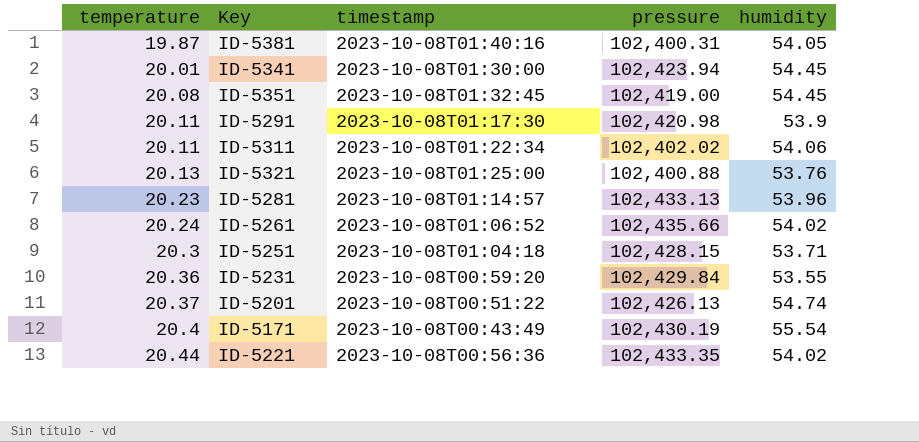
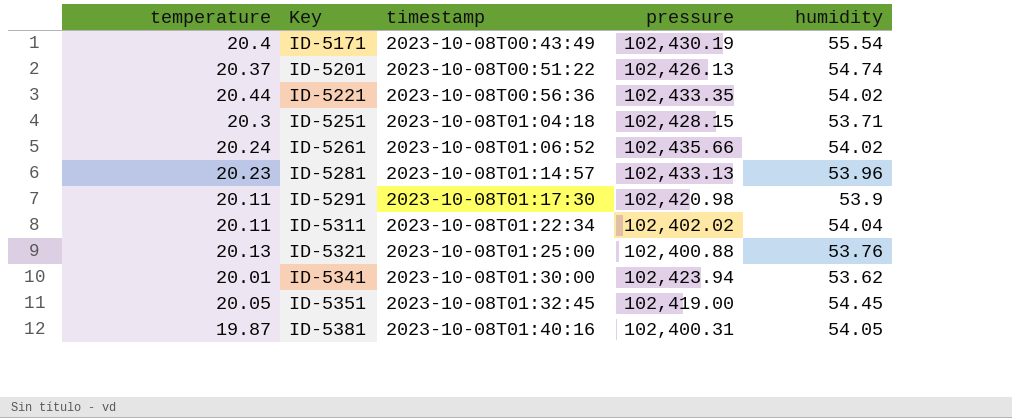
row order: temperature ascending -> Key ascending
row ID-5231: 20.36 | 2023-10-08T00:59:20 | 102,429.84 | 53.55 -> none
ID-5311 | humidity: 54.06 -> 54.04
ID-5341 | humidity: 54.45 -> 53.62
ID-5351 | temperature: 20.08 -> 20.05

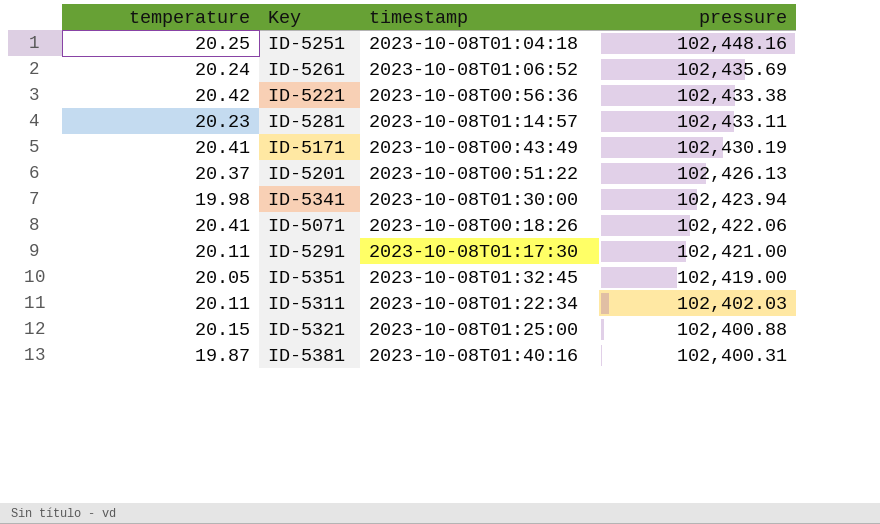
row order: Key ascending -> pressure descending
column humidity | position: 5 -> none
ID-5251 | temperature: 20.3 -> 20.25
ID-5251 | pressure: 102,428.15 -> 102,448.16
ID-5261 | pressure: 102,435.66 -> 102,435.69
ID-5221 | temperature: 20.44 -> 20.42
ID-5221 | pressure: 102,433.35 -> 102,433.38
ID-5281 | pressure: 102,433.13 -> 102,433.11
ID-5171 | temperature: 20.4 -> 20.41
ID-5341 | temperature: 20.01 -> 19.98
row ID-5071: none -> 20.41 | 2023-10-08T00:18:26 | 102,422.06
ID-5291 | pressure: 102,420.98 -> 102,421.00
ID-5311 | pressure: 102,402.02 -> 102,402.03
ID-5321 | temperature: 20.13 -> 20.15

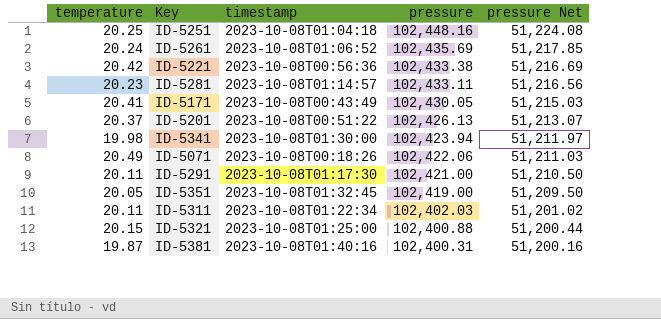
column pressure Net | formula: none -> [pressure] * 0.5
ID-5171 | pressure: 102,430.19 -> 102,430.05
ID-5071 | temperature: 20.41 -> 20.49

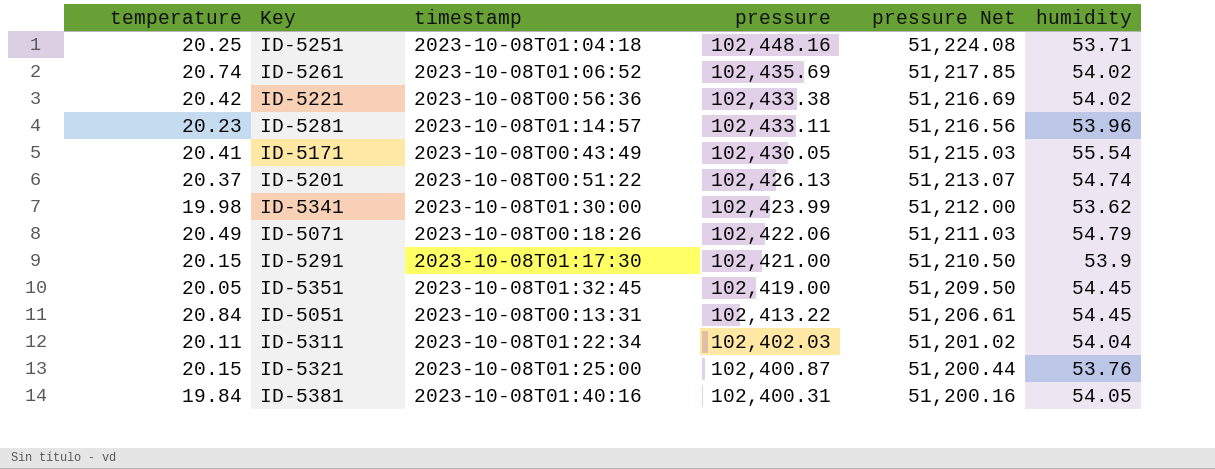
column humidity | position: none -> 6
ID-5261 | temperature: 20.24 -> 20.74
ID-5341 | pressure: 102,423.94 -> 102,423.99
ID-5341 | pressure Net: 51,211.97 -> 51,212.00
ID-5291 | temperature: 20.11 -> 20.15
row ID-5051: none -> 20.84 | 2023-10-08T00:13:31 | 102,413.22 | 51,206.61 | 54.45
ID-5321 | pressure: 102,400.88 -> 102,400.87
ID-5381 | temperature: 19.87 -> 19.84

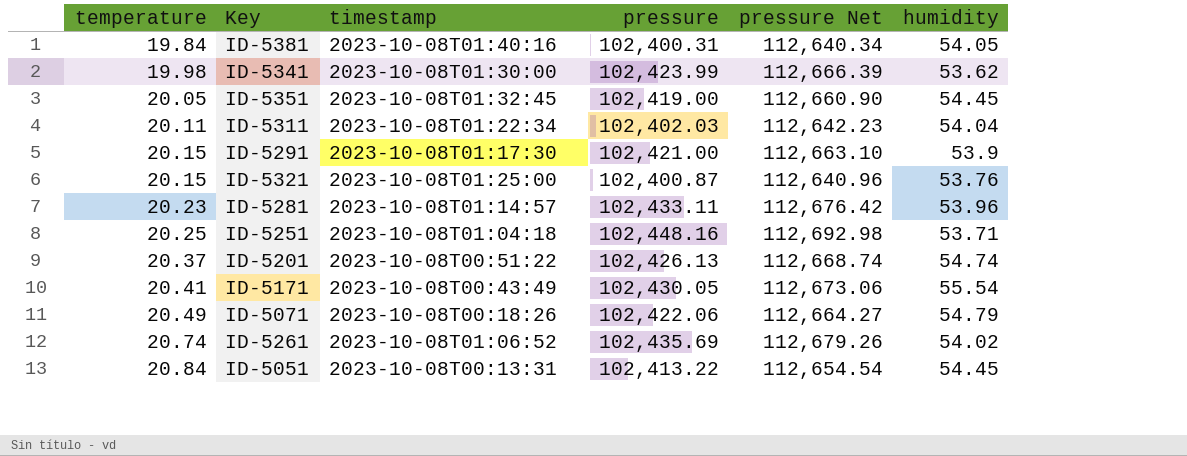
row order: pressure descending -> temperature ascending
column pressure Net | formula: [pressure] * 0.5 -> [pressure] * 1.1
row ID-5221: 20.42 | 2023-10-08T00:56:36 | 102,433.38 | 51,216.69 | 54.02 -> none

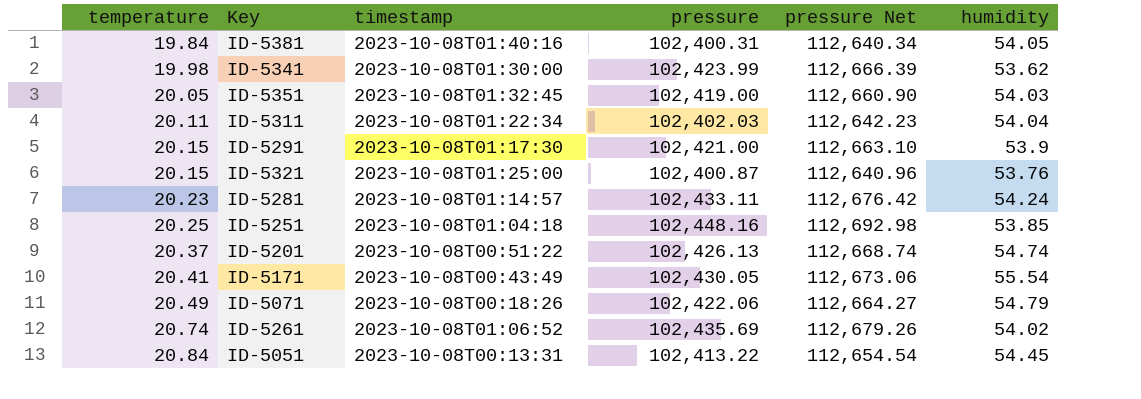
ID-5351 | humidity: 54.45 -> 54.03
ID-5281 | humidity: 53.96 -> 54.24
ID-5251 | humidity: 53.71 -> 53.85

